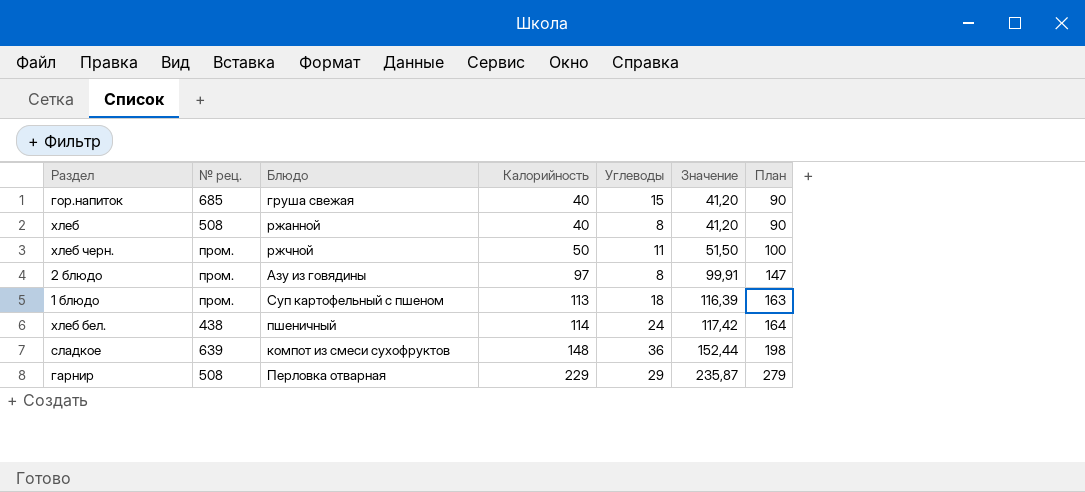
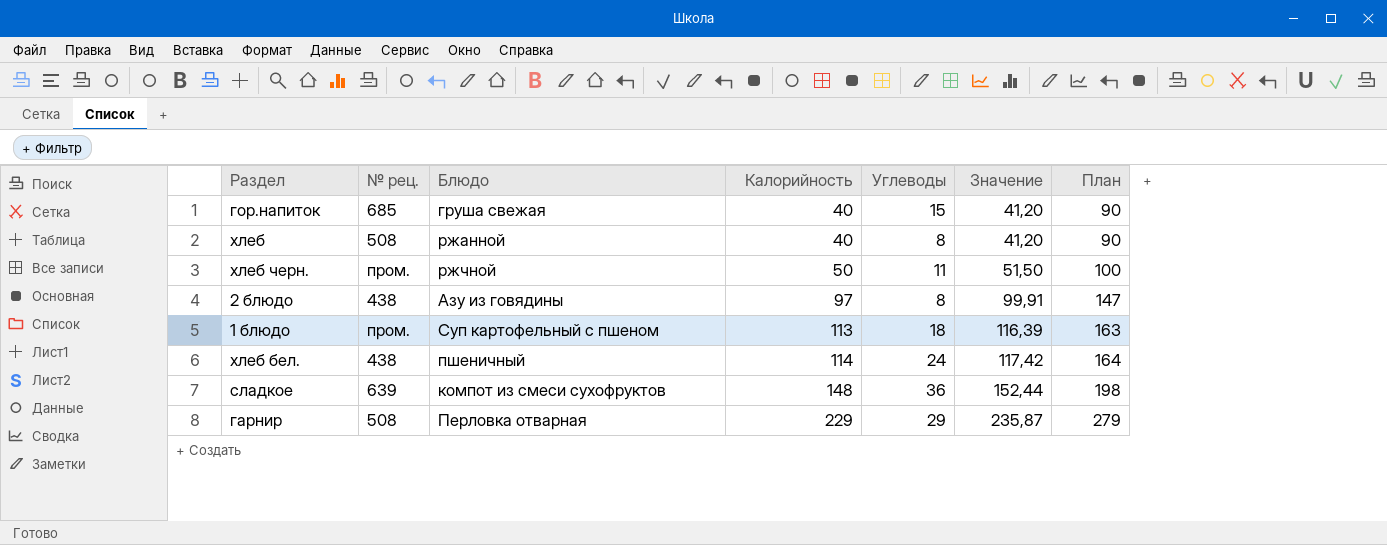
2 блюдо | № рец.: пром. -> 438

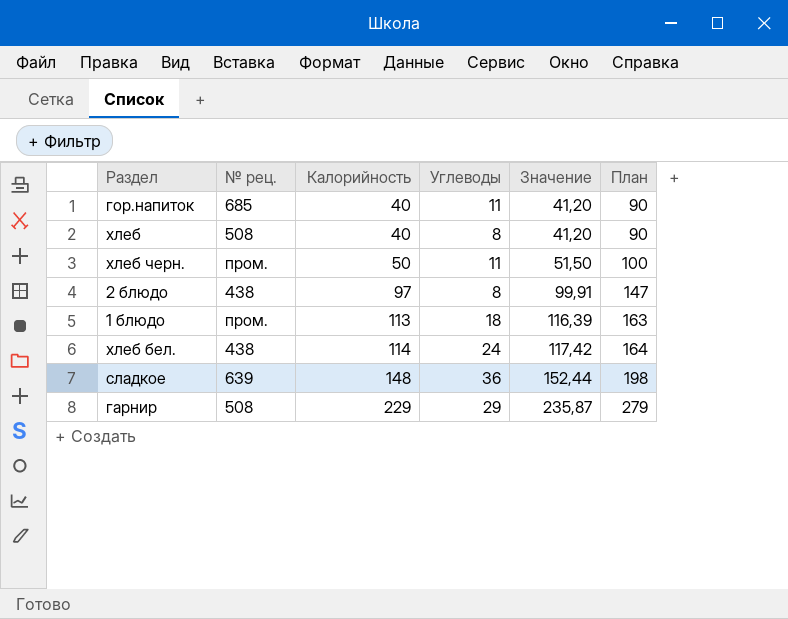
column Блюдо | position: 3 -> none
гор.напиток | Углеводы: 15 -> 11

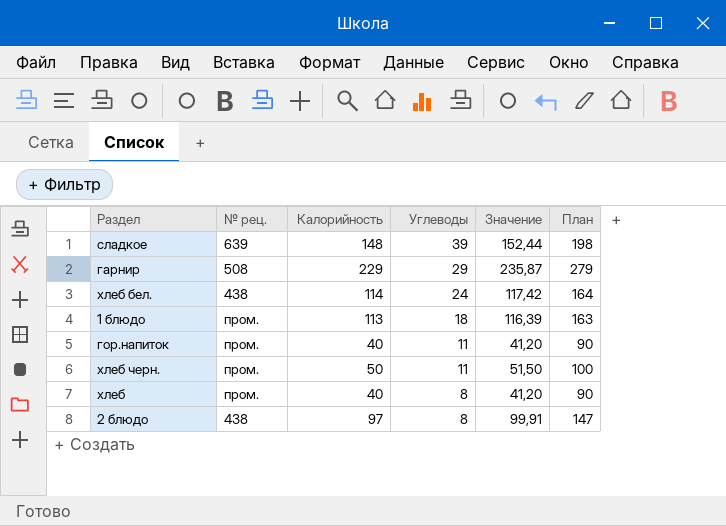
row order: Калорийность ascending -> Углеводы descending
сладкое | Углеводы: 36 -> 39
гор.напиток | № рец.: 685 -> пром.
хлеб | № рец.: 508 -> пром.

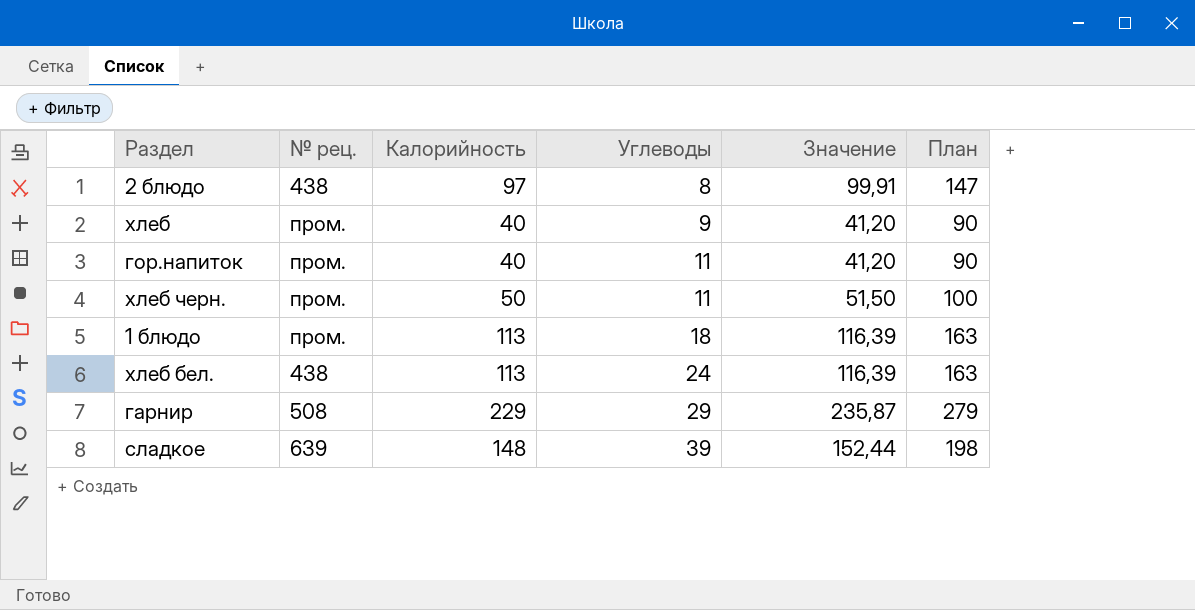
row order: Углеводы descending -> Углеводы ascending
хлеб | Углеводы: 8 -> 9
хлеб бел. | Калорийность: 114 -> 113
хлеб бел. | Значение: 117,42 -> 116,39
хлеб бел. | План: 164 -> 163

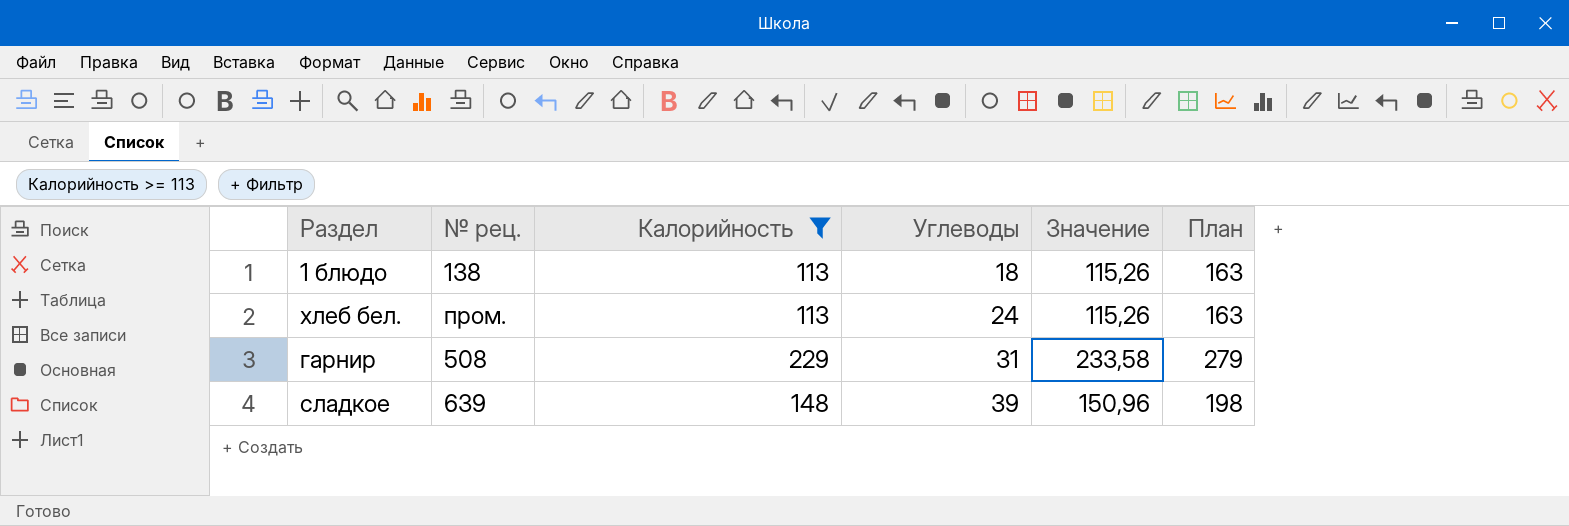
filter: none -> Калорийность >= 113
column Значение | formula: [Калорийность] * 1,03 -> [Калорийность] * 1,02
1 блюдо | № рец.: пром. -> 138
хлеб бел. | № рец.: 438 -> пром.
гарнир | Углеводы: 29 -> 31

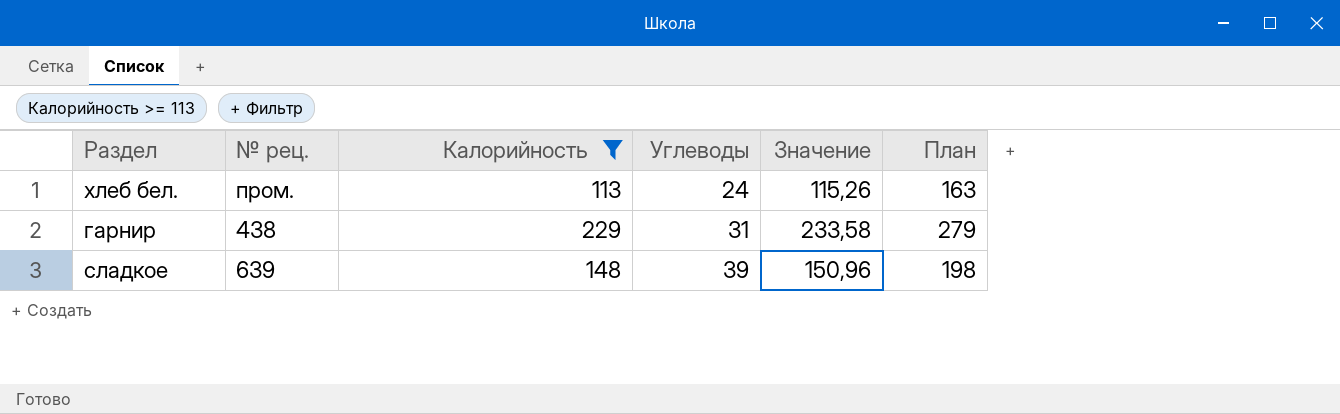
row 1 блюдо: 138 | 113 | 18 | 115,26 | 163 -> none
гарнир | № рец.: 508 -> 438

